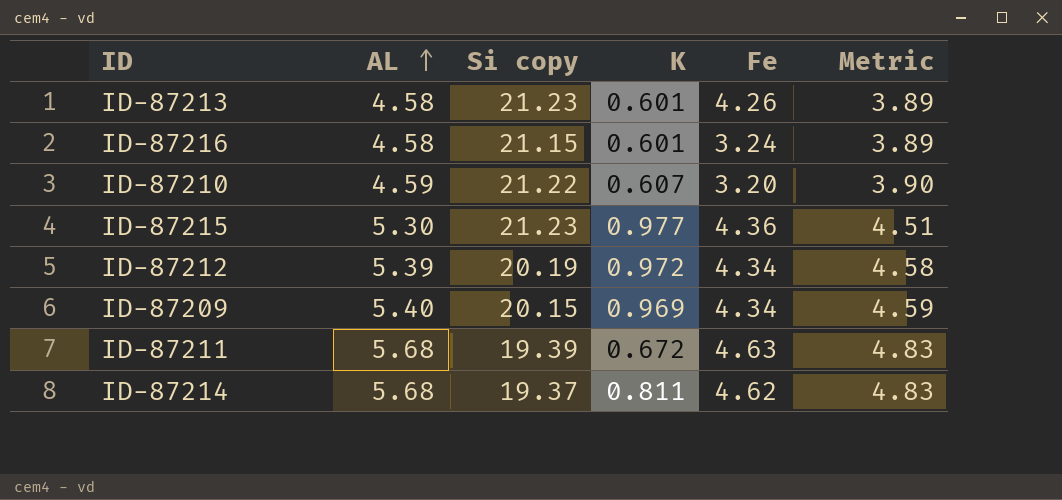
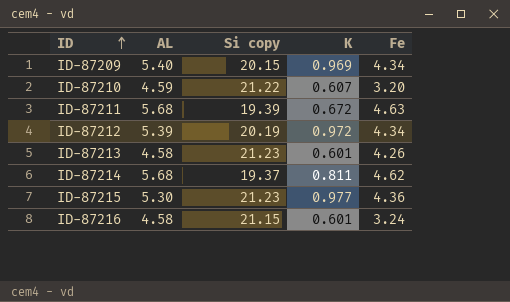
row order: AL ascending -> ID ascending
column Metric | formula: [AL] * 0.85 -> none

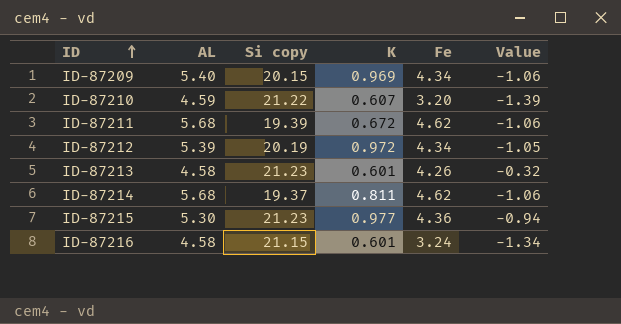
column Value | formula: none -> [Fe] - [AL]
ID-87211 | Fe: 4.63 -> 4.62

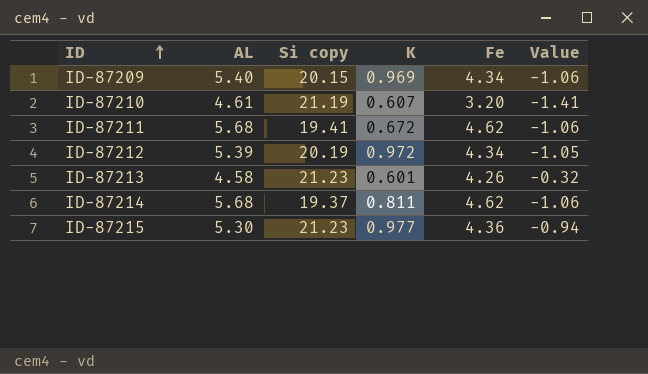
row ID-87216: 4.58 | 21.15 | 0.601 | 3.24 | -1.34 -> none
ID-87210 | AL: 4.59 -> 4.61
ID-87210 | Si copy: 21.22 -> 21.19
ID-87210 | Value: -1.39 -> -1.41
ID-87211 | Si copy: 19.39 -> 19.41

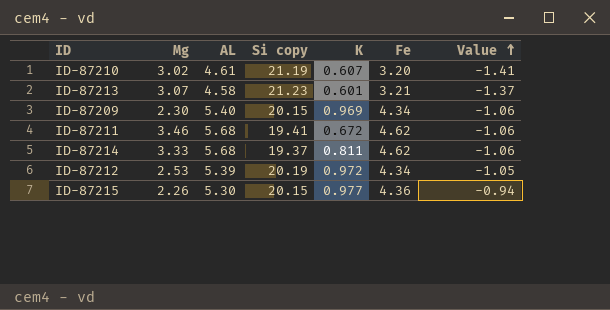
row order: ID ascending -> Value ascending
column Mg | position: none -> 2
ID-87213 | Fe: 4.26 -> 3.21
ID-87213 | Value: -0.32 -> -1.37
ID-87215 | Si copy: 21.23 -> 20.15

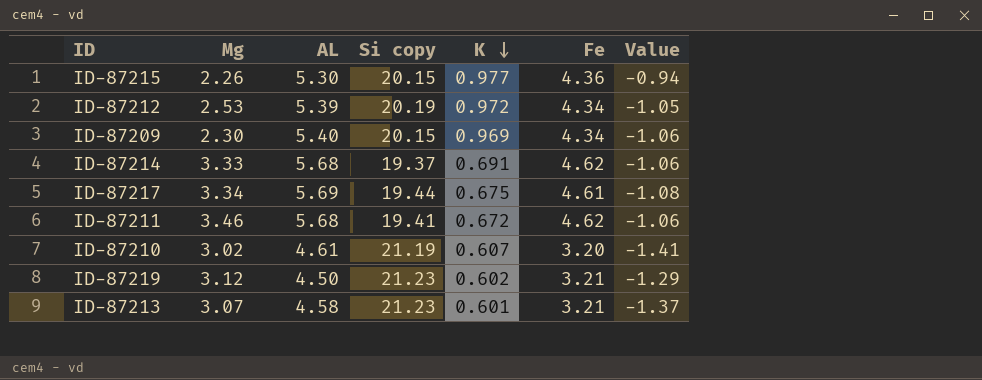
row order: Value ascending -> K descending
ID-87214 | K: 0.811 -> 0.691
row ID-87217: none -> 3.34 | 5.69 | 19.44 | 0.675 | 4.61 | -1.08
row ID-87219: none -> 3.12 | 4.50 | 21.23 | 0.602 | 3.21 | -1.29

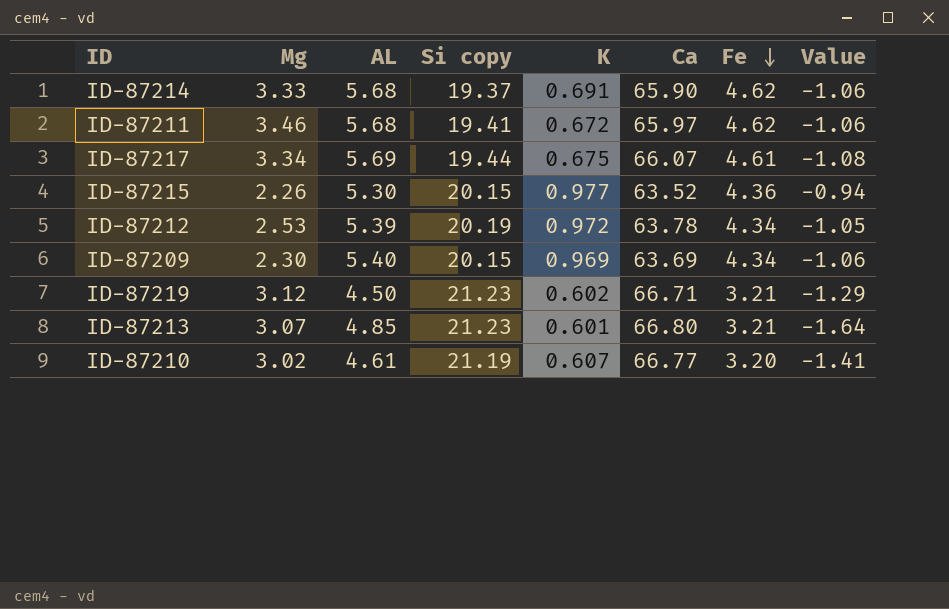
row order: K descending -> Fe descending
column Ca | position: none -> 6
ID-87213 | AL: 4.58 -> 4.85
ID-87213 | Value: -1.37 -> -1.64

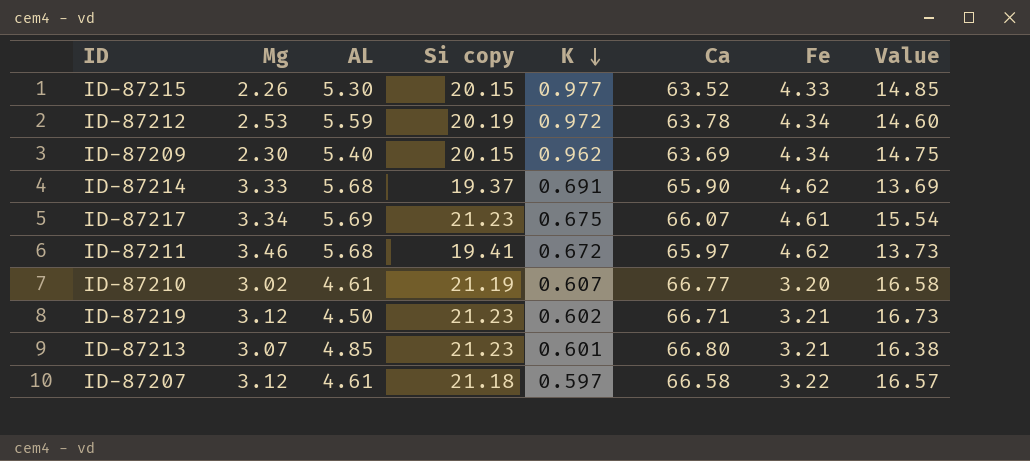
row order: Fe descending -> K descending
column Value | formula: [Fe] - [AL] -> [Si copy] - [AL]
ID-87215 | Fe: 4.36 -> 4.33
ID-87212 | AL: 5.39 -> 5.59
ID-87209 | K: 0.969 -> 0.962
ID-87217 | Si copy: 19.44 -> 21.23
row ID-87207: none -> 3.12 | 4.61 | 21.18 | 0.597 | 66.58 | 3.22 | 16.57

